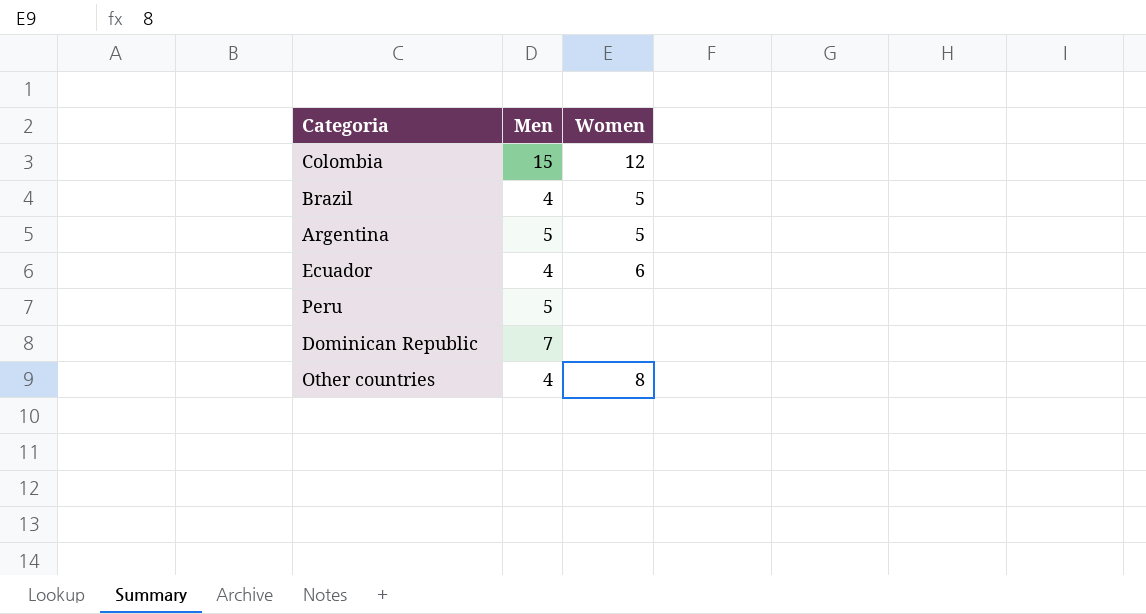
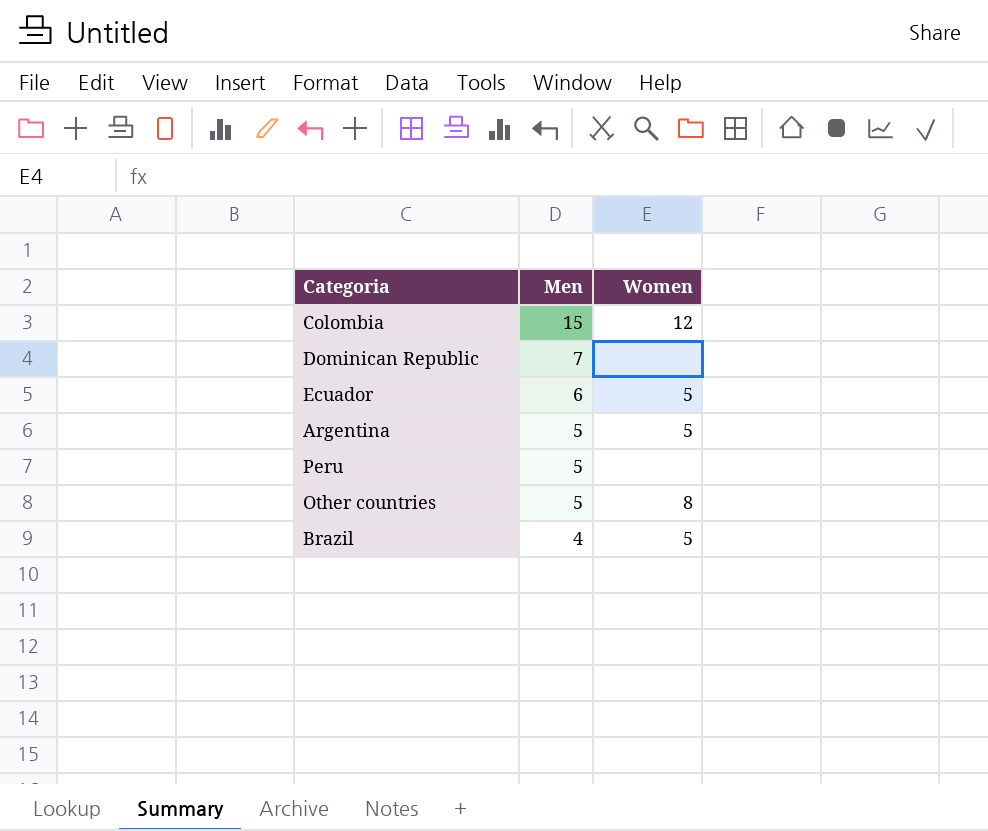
row order: none -> Men descending
Ecuador | Men: 4 -> 6
Ecuador | Women: 6 -> 5
Other countries | Men: 4 -> 5

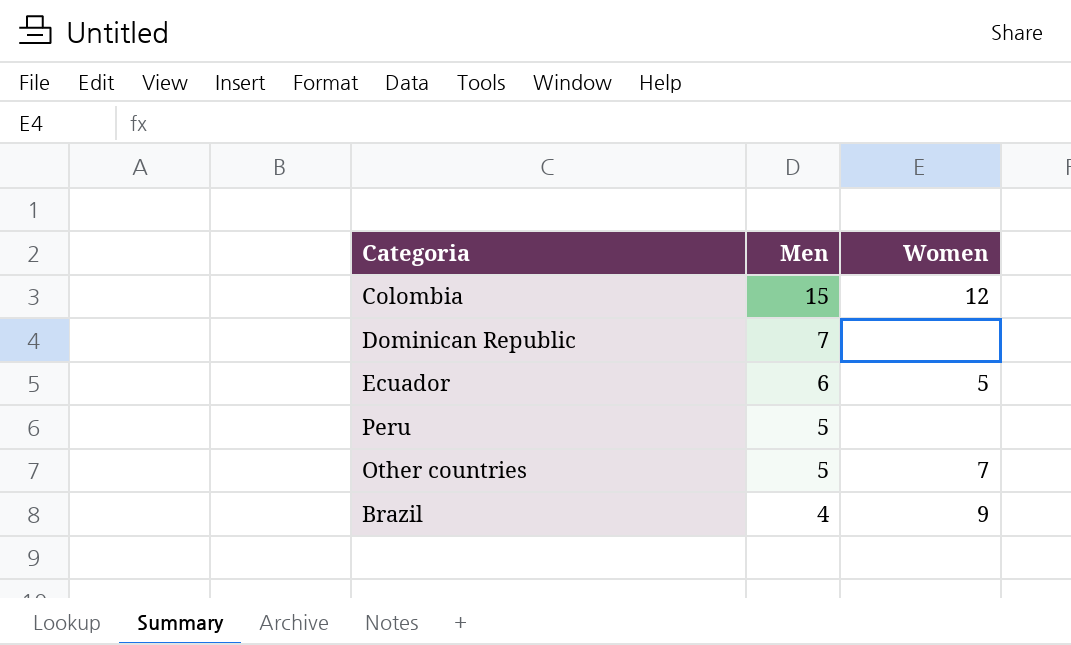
row Argentina: 5 | 5 -> none
Other countries | Women: 8 -> 7
Brazil | Women: 5 -> 9

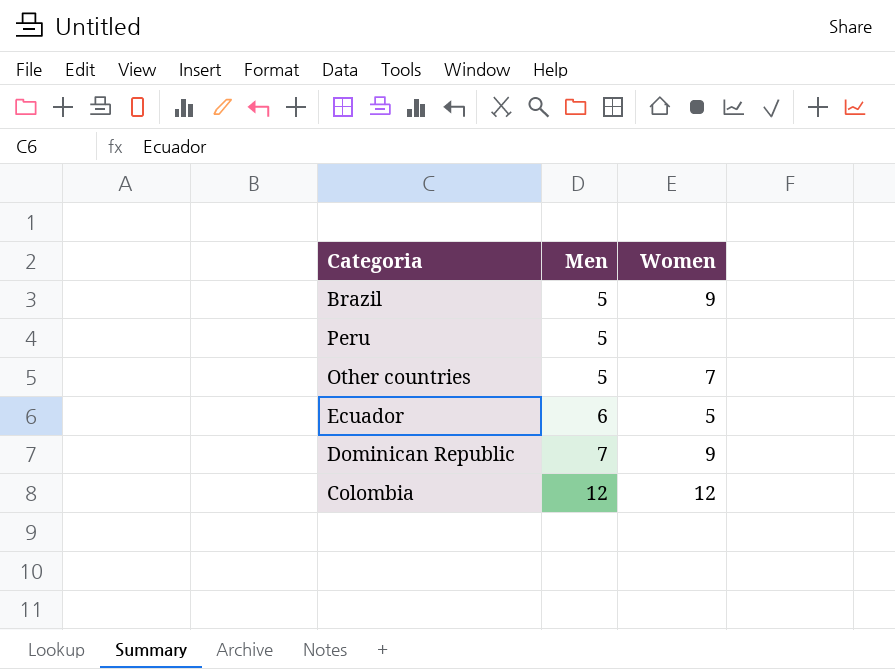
row order: Men descending -> Men ascending
Brazil | Men: 4 -> 5
Dominican Republic | Women: none -> 9
Colombia | Men: 15 -> 12

